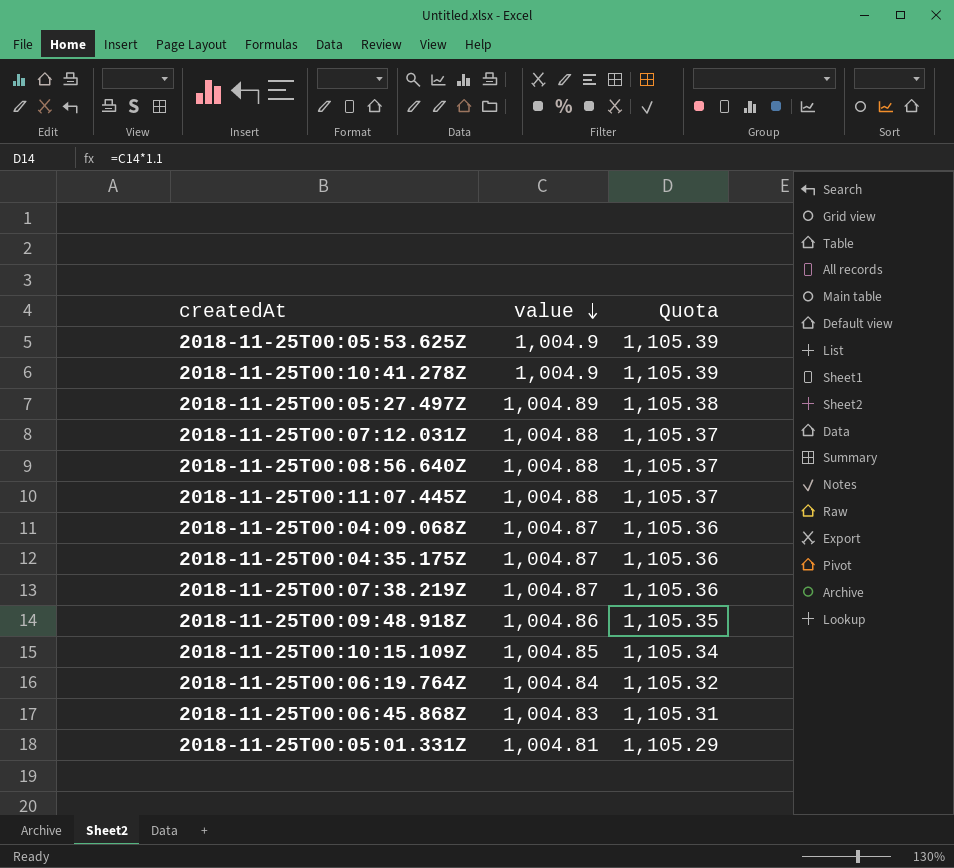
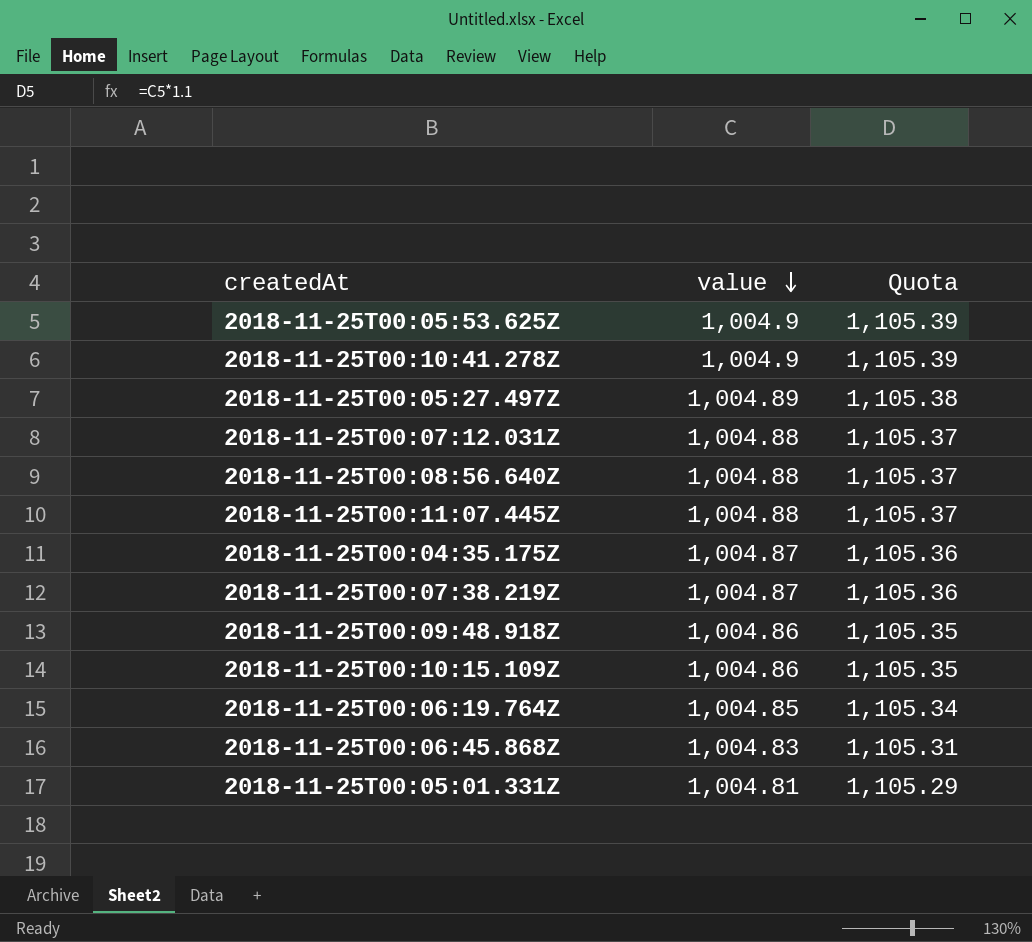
row 2018-11-25T00:04:09.068Z: 1,004.87 | 1,105.36 -> none
2018-11-25T00:10:15.109Z | value: 1,004.85 -> 1,004.86
2018-11-25T00:10:15.109Z | Quota: 1,105.34 -> 1,105.35
2018-11-25T00:06:19.764Z | value: 1,004.84 -> 1,004.85
2018-11-25T00:06:19.764Z | Quota: 1,105.32 -> 1,105.34

